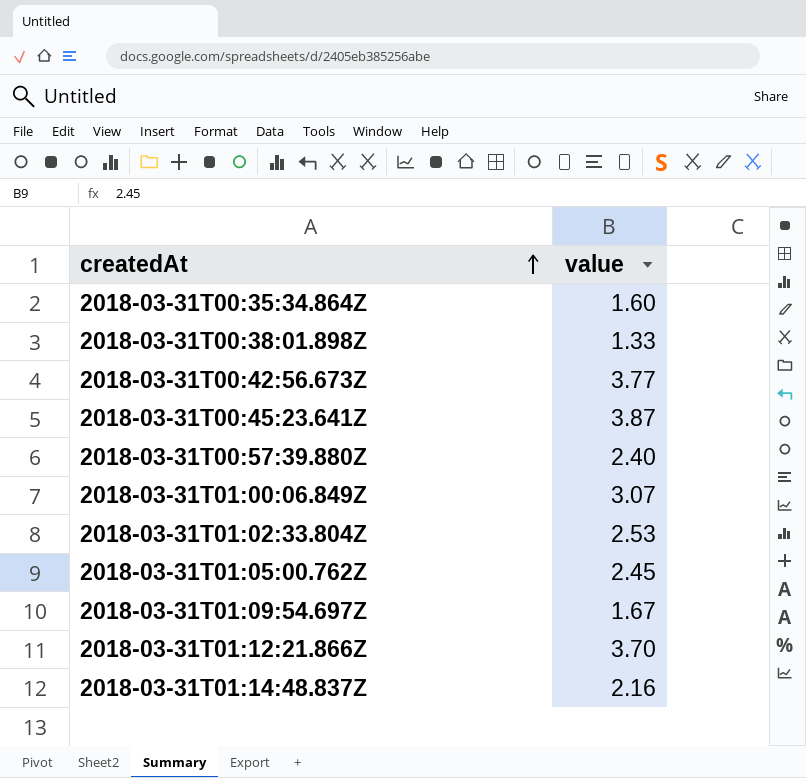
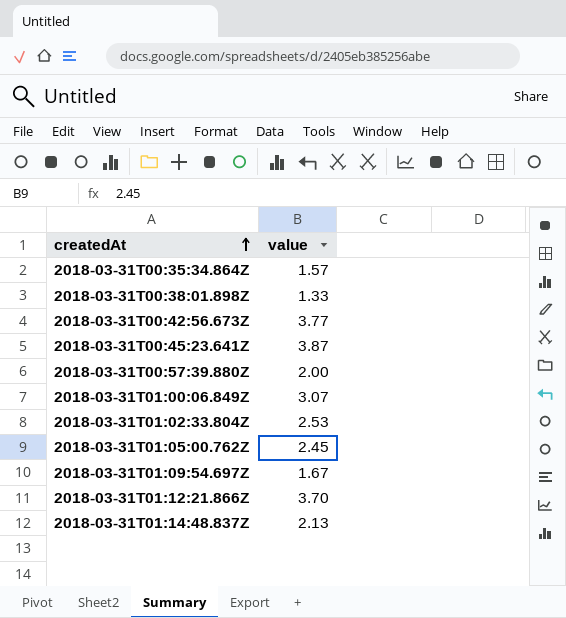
2018-03-31T00:35:34.864Z | value: 1.60 -> 1.57
2018-03-31T00:57:39.880Z | value: 2.40 -> 2.00
2018-03-31T01:14:48.837Z | value: 2.16 -> 2.13

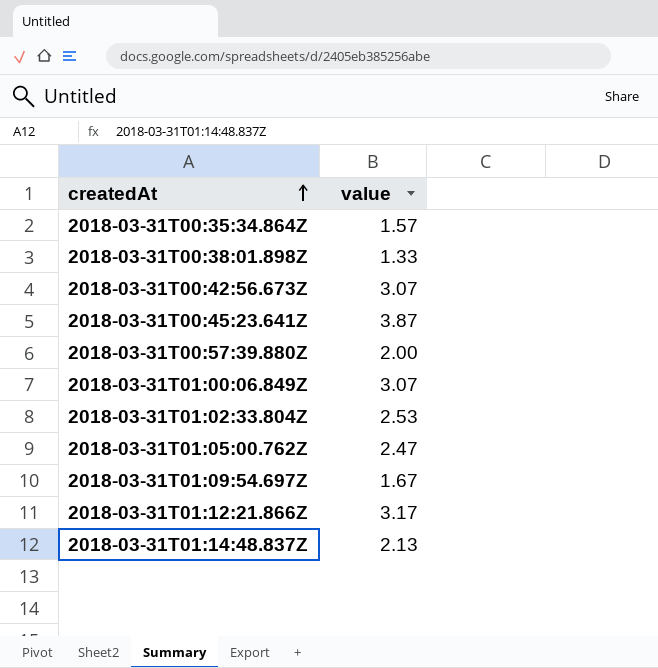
2018-03-31T00:42:56.673Z | value: 3.77 -> 3.07
2018-03-31T01:05:00.762Z | value: 2.45 -> 2.47
2018-03-31T01:12:21.866Z | value: 3.70 -> 3.17

